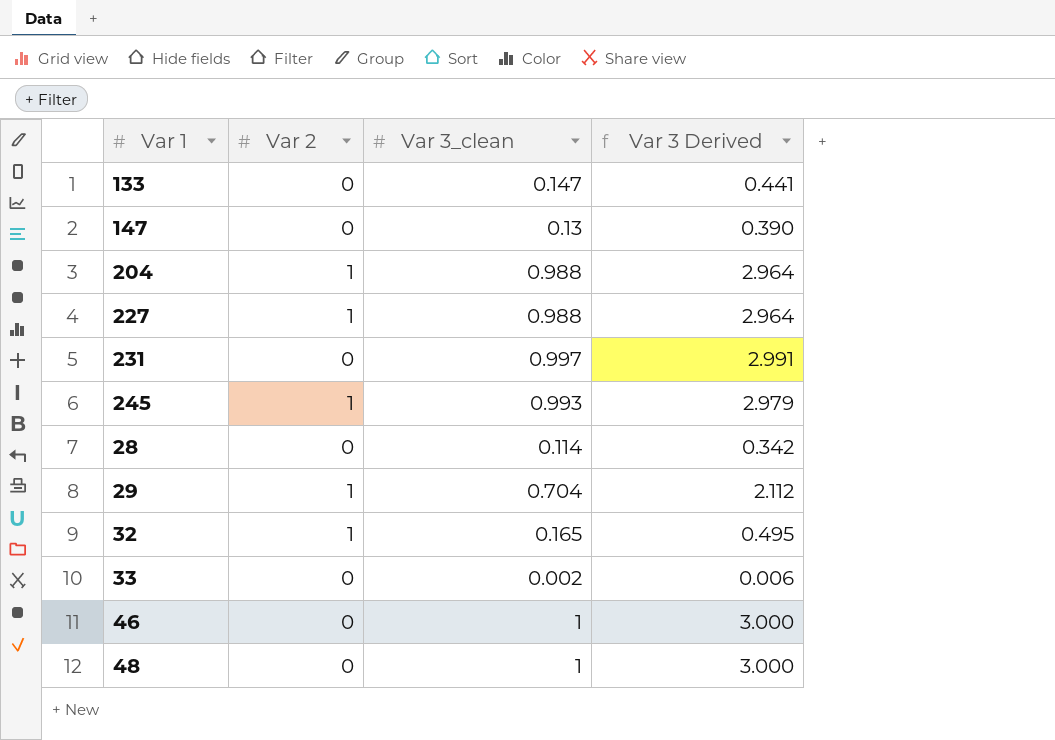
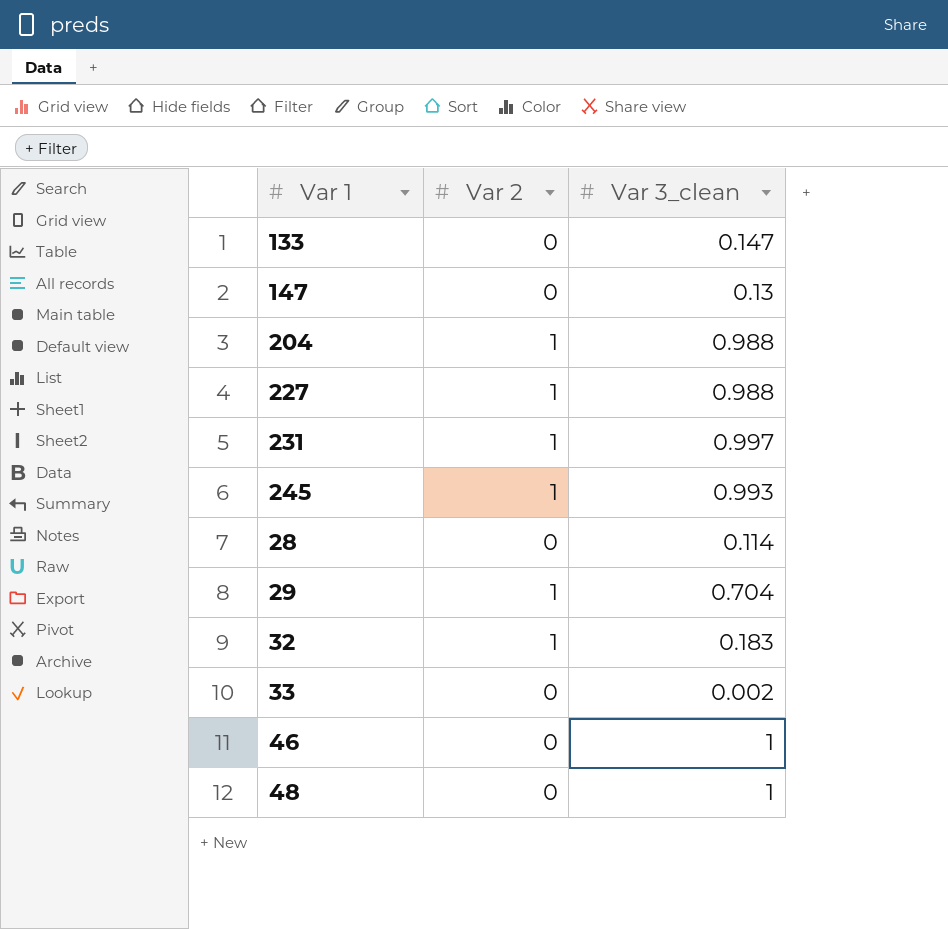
column Var 3 Derived | formula: [Var 3_clean] * 3 -> none
231 | Var 2: 0 -> 1
32 | Var 3_clean: 0.165 -> 0.183

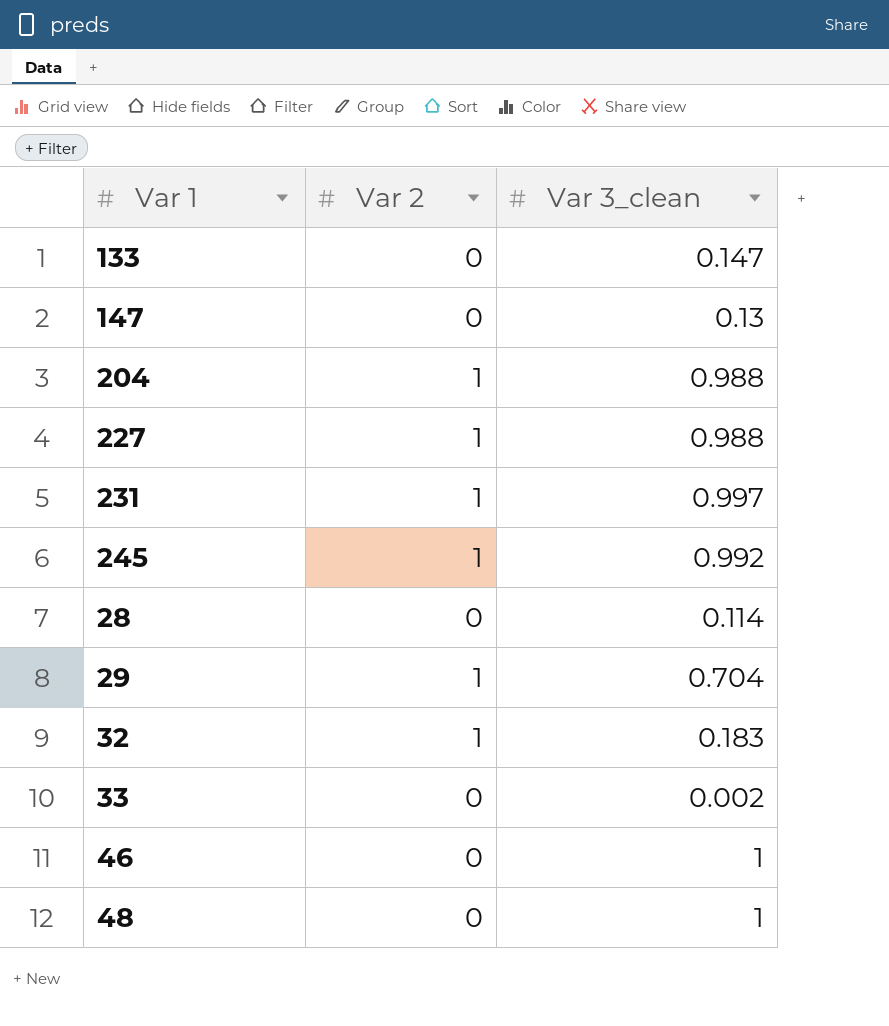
245 | Var 3_clean: 0.993 -> 0.992

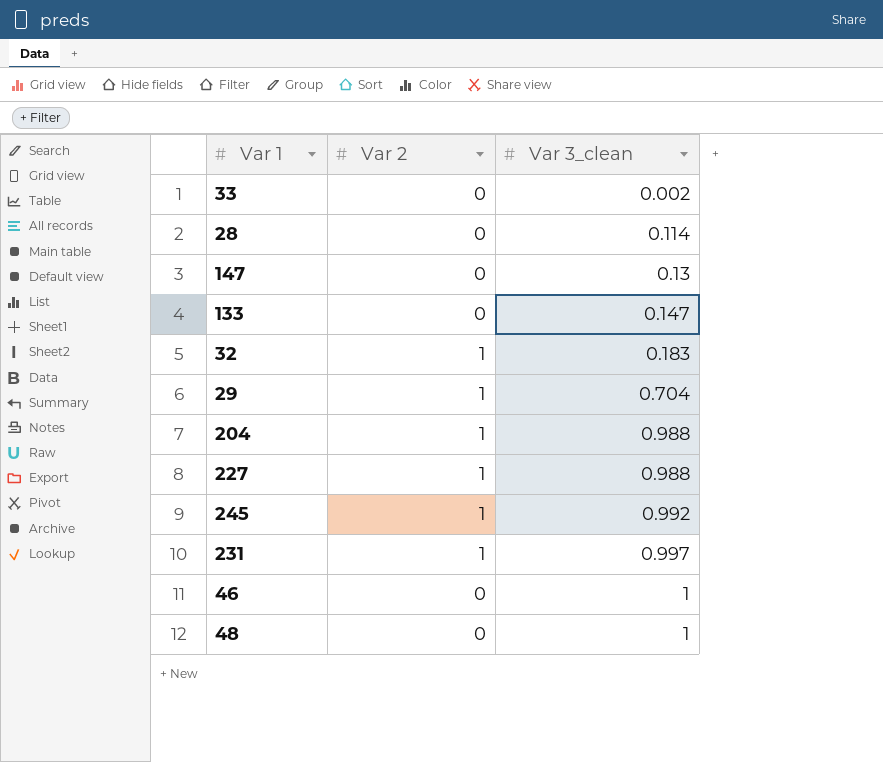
row order: none -> Var 3_clean ascending

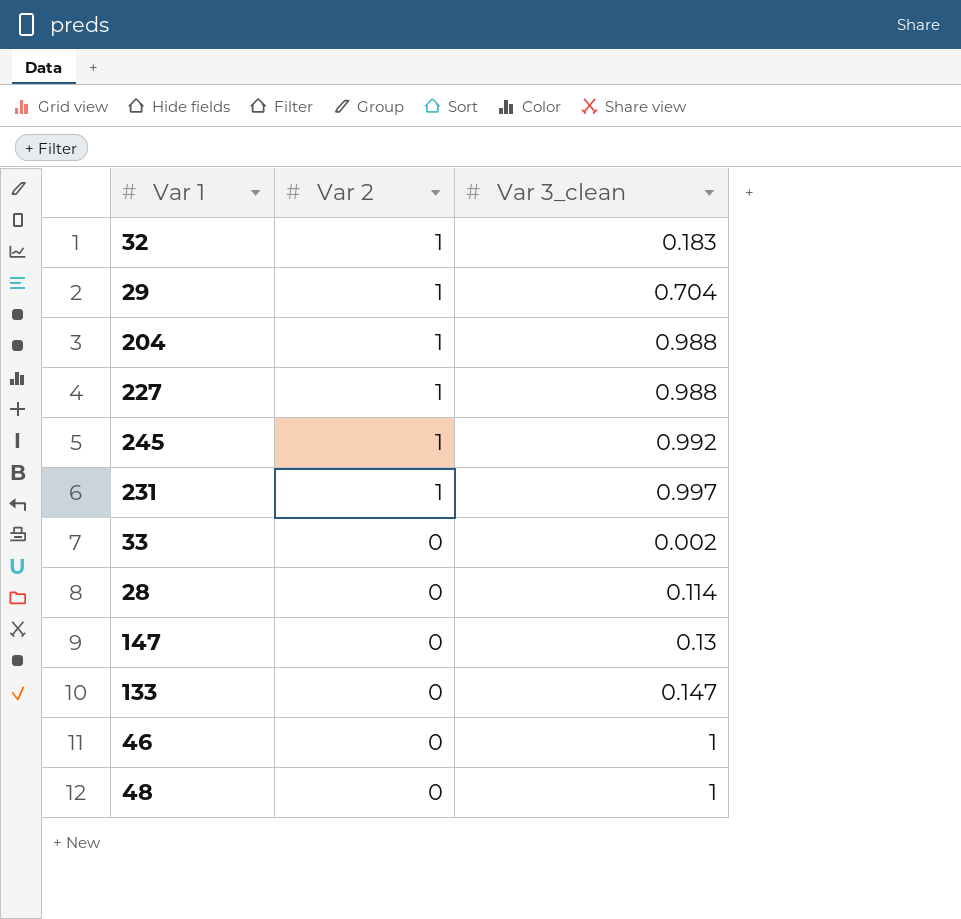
row order: Var 3_clean ascending -> Var 2 descending

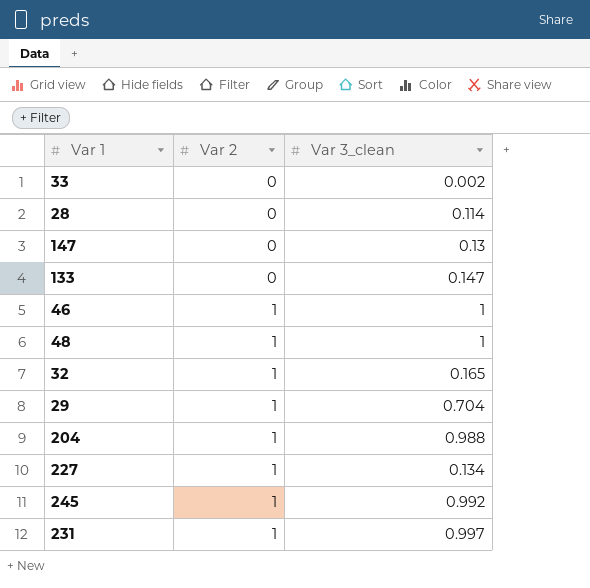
row order: Var 2 descending -> Var 2 ascending
46 | Var 2: 0 -> 1
48 | Var 2: 0 -> 1
32 | Var 3_clean: 0.183 -> 0.165
227 | Var 3_clean: 0.988 -> 0.134

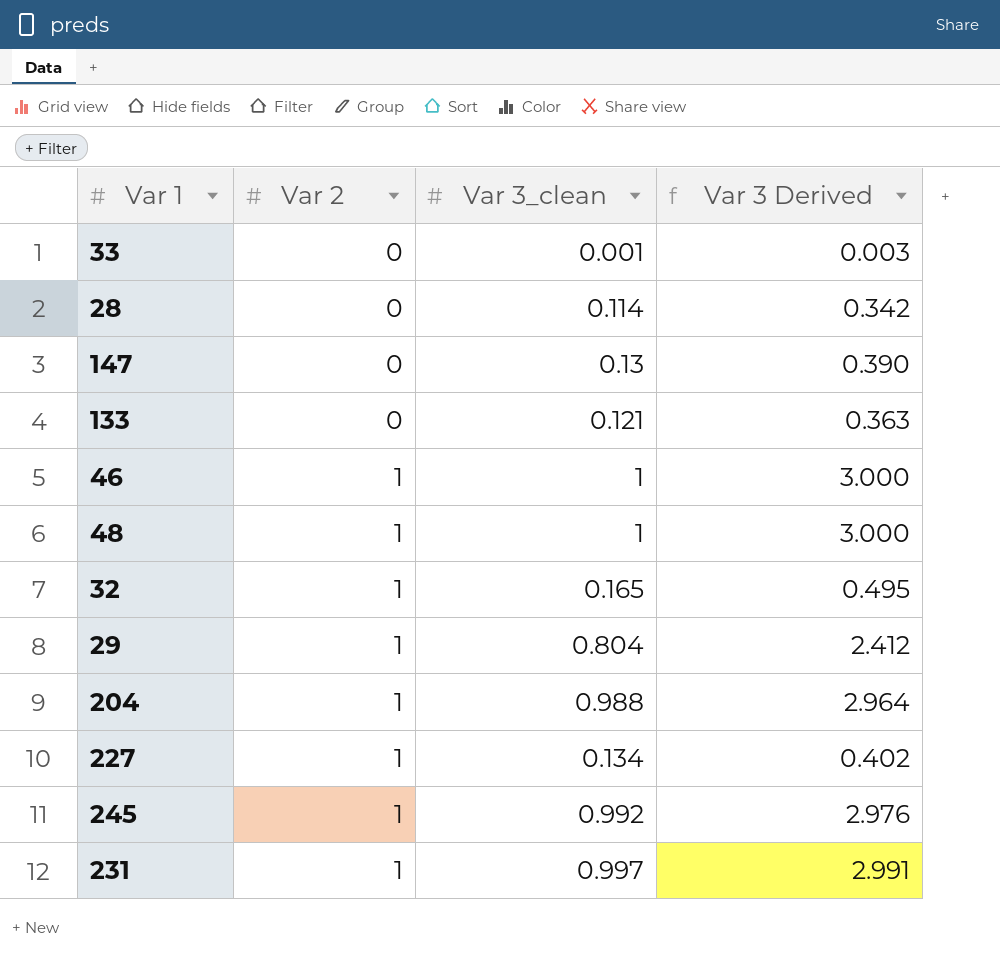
column Var 3 Derived | formula: none -> [Var 3_clean] * 3
33 | Var 3_clean: 0.002 -> 0.001
133 | Var 3_clean: 0.147 -> 0.121
29 | Var 3_clean: 0.704 -> 0.804

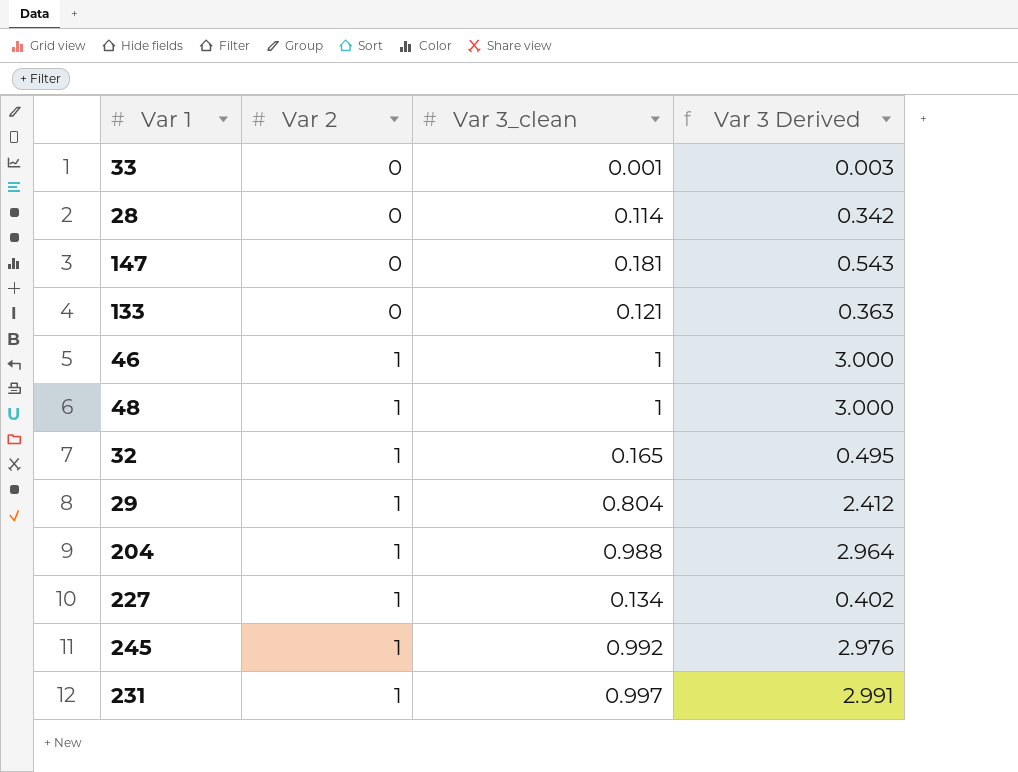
147 | Var 3_clean: 0.13 -> 0.181
147 | Var 3 Derived: 0.390 -> 0.543

